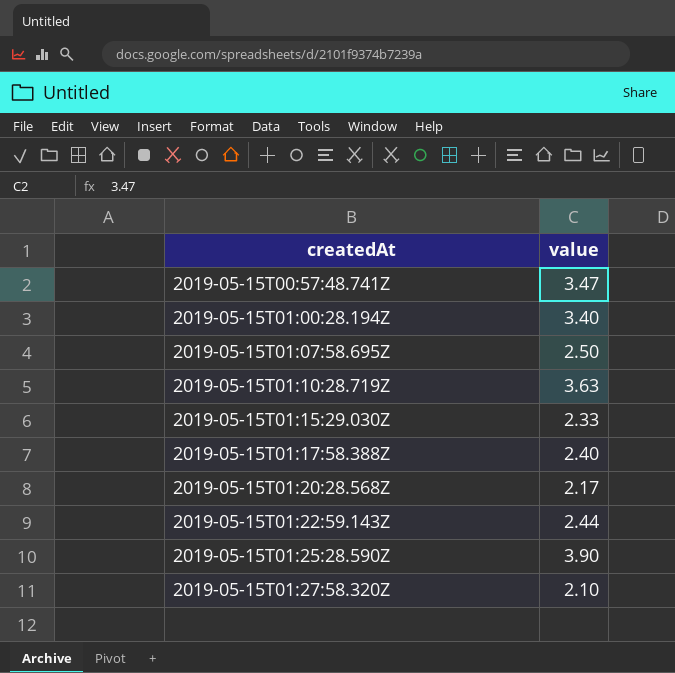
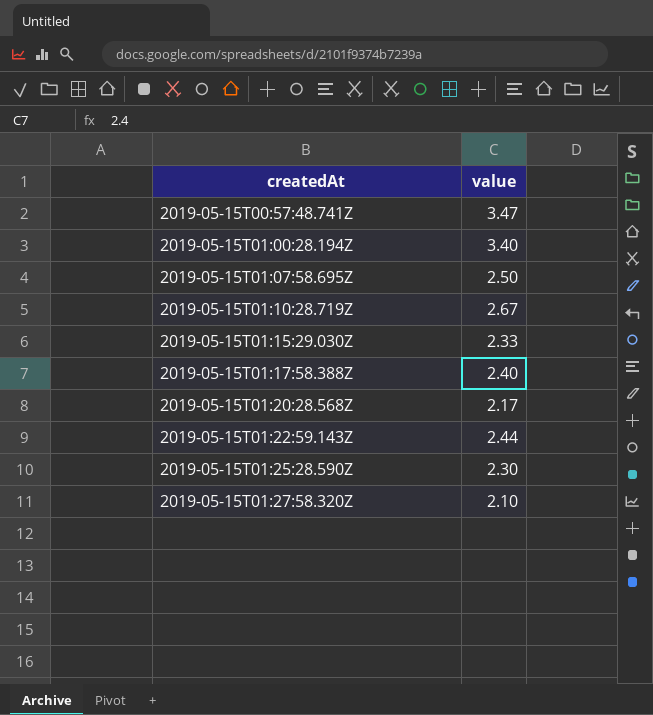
2019-05-15T01:10:28.719Z | value: 3.63 -> 2.67
2019-05-15T01:25:28.590Z | value: 3.90 -> 2.30

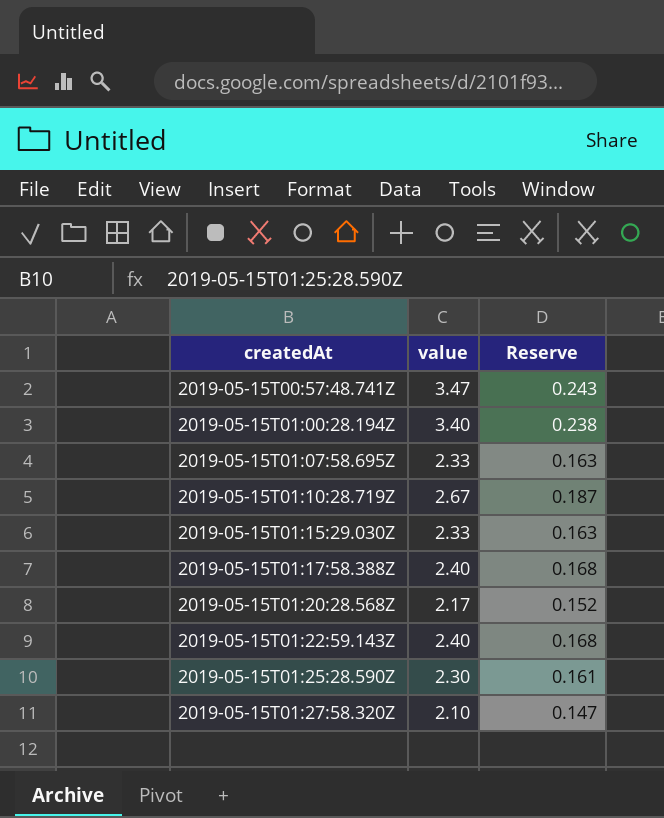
column Reserve | formula: none -> [value] * 0.07
2019-05-15T01:07:58.695Z | value: 2.50 -> 2.33
2019-05-15T01:22:59.143Z | value: 2.44 -> 2.40

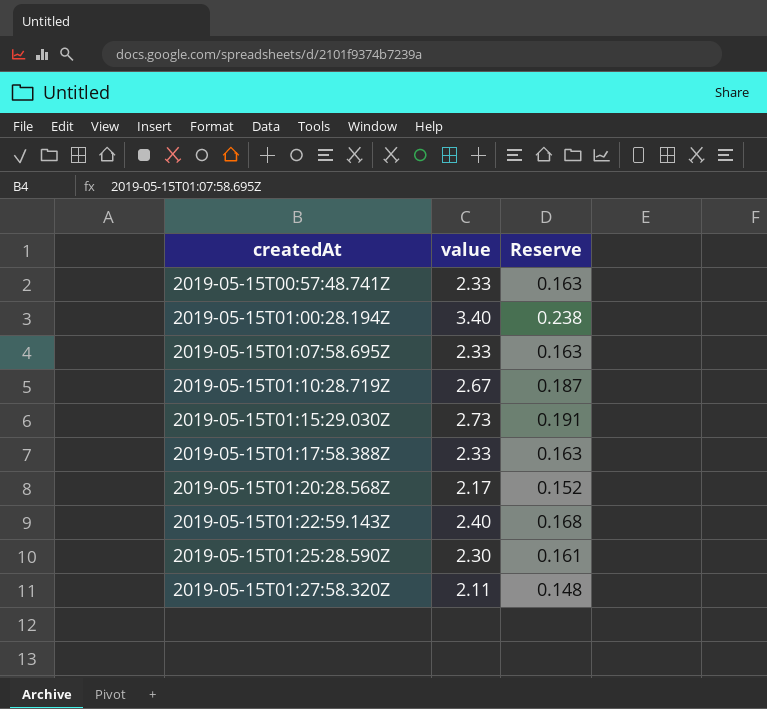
2019-05-15T00:57:48.741Z | value: 3.47 -> 2.33
2019-05-15T00:57:48.741Z | Reserve: 0.243 -> 0.163
2019-05-15T01:15:29.030Z | value: 2.33 -> 2.73
2019-05-15T01:15:29.030Z | Reserve: 0.163 -> 0.191
2019-05-15T01:17:58.388Z | value: 2.40 -> 2.33
2019-05-15T01:17:58.388Z | Reserve: 0.168 -> 0.163
2019-05-15T01:27:58.320Z | value: 2.10 -> 2.11
2019-05-15T01:27:58.320Z | Reserve: 0.147 -> 0.148

